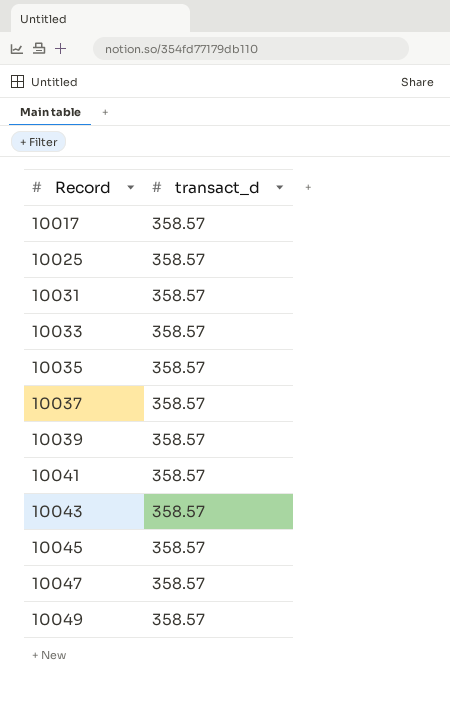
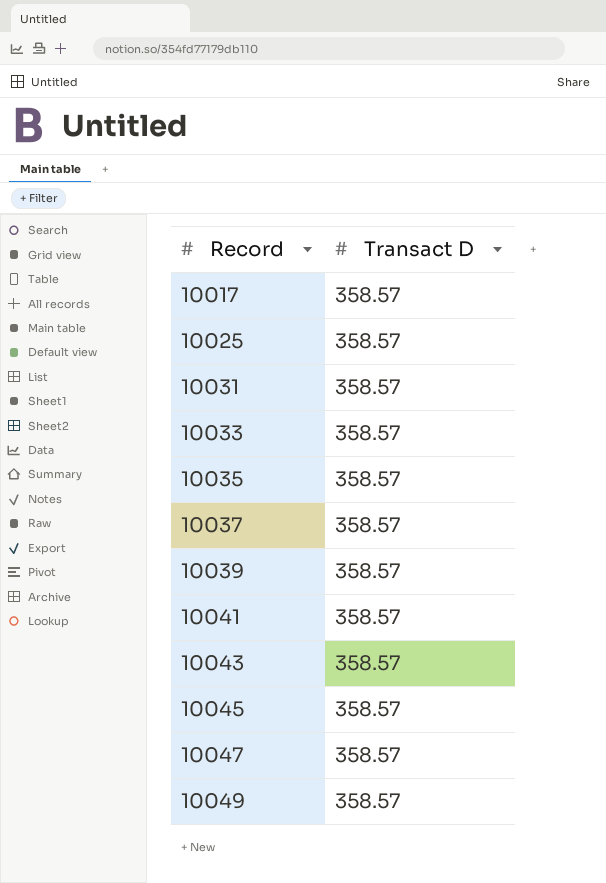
column name: transact_d -> Transact D

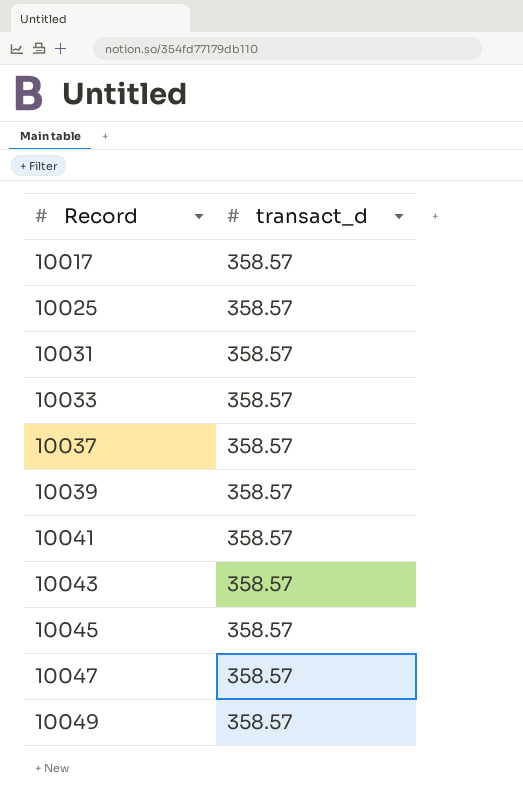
column name: Transact D -> transact_d
row 10035: 358.57 -> none

